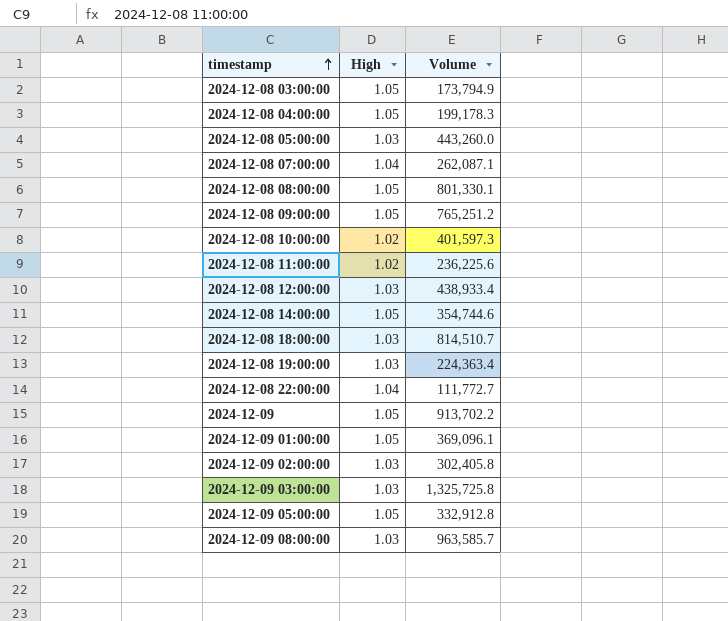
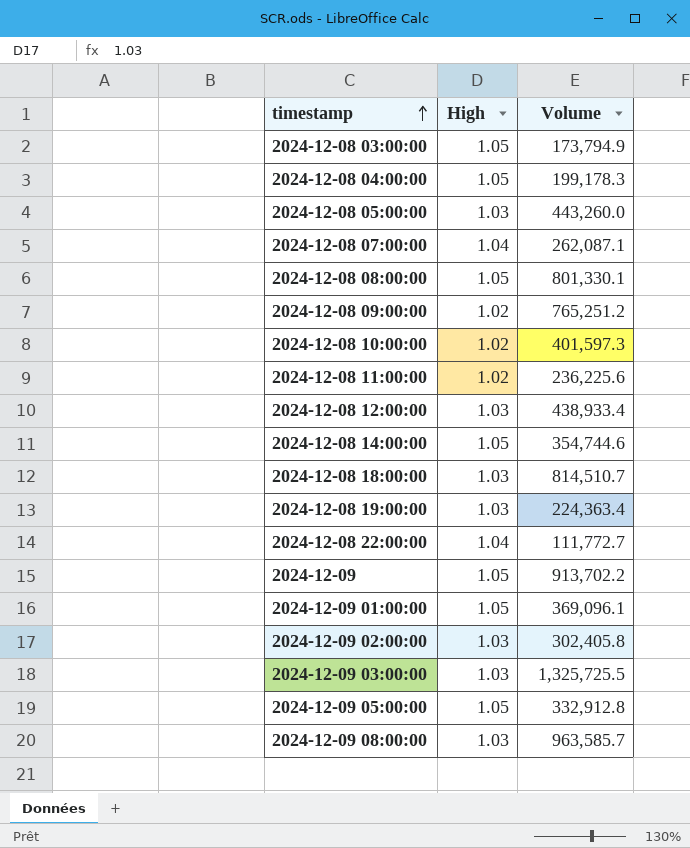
2024-12-08 09:00:00 | High: 1.05 -> 1.02
2024-12-09 03:00:00 | Volume: 1,325,725.8 -> 1,325,725.5

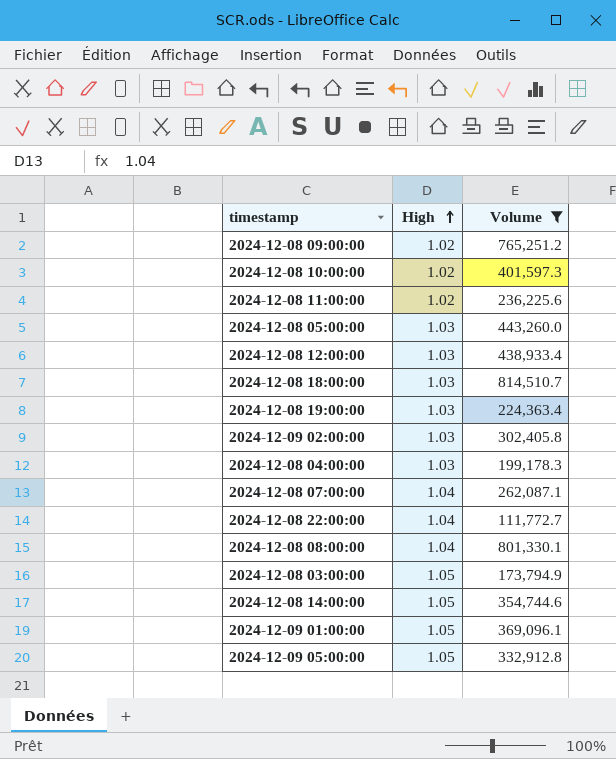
filter: none -> Volume <= 814,510.7
row order: timestamp ascending -> High ascending
2024-12-08 04:00:00 | High: 1.05 -> 1.03
2024-12-08 08:00:00 | High: 1.05 -> 1.04

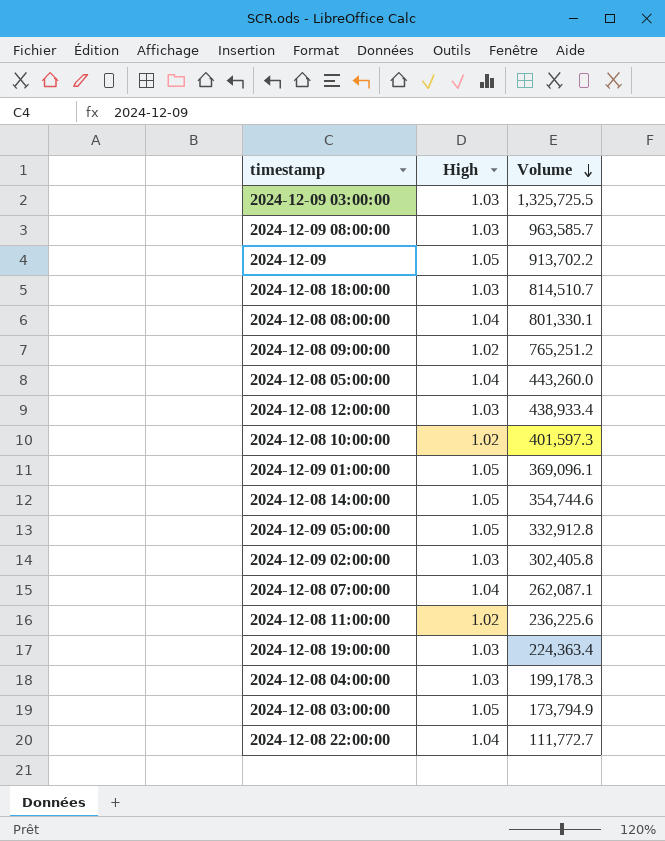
filter: Volume <= 814,510.7 -> none
row order: High ascending -> Volume descending
2024-12-08 05:00:00 | High: 1.03 -> 1.04

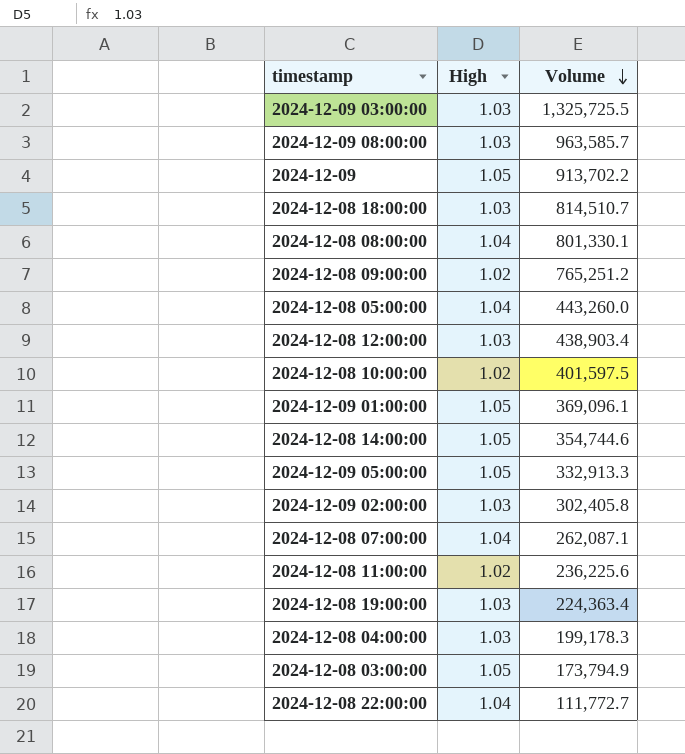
2024-12-08 12:00:00 | Volume: 438,933.4 -> 438,903.4
2024-12-08 10:00:00 | Volume: 401,597.3 -> 401,597.5
2024-12-09 05:00:00 | Volume: 332,912.8 -> 332,913.3

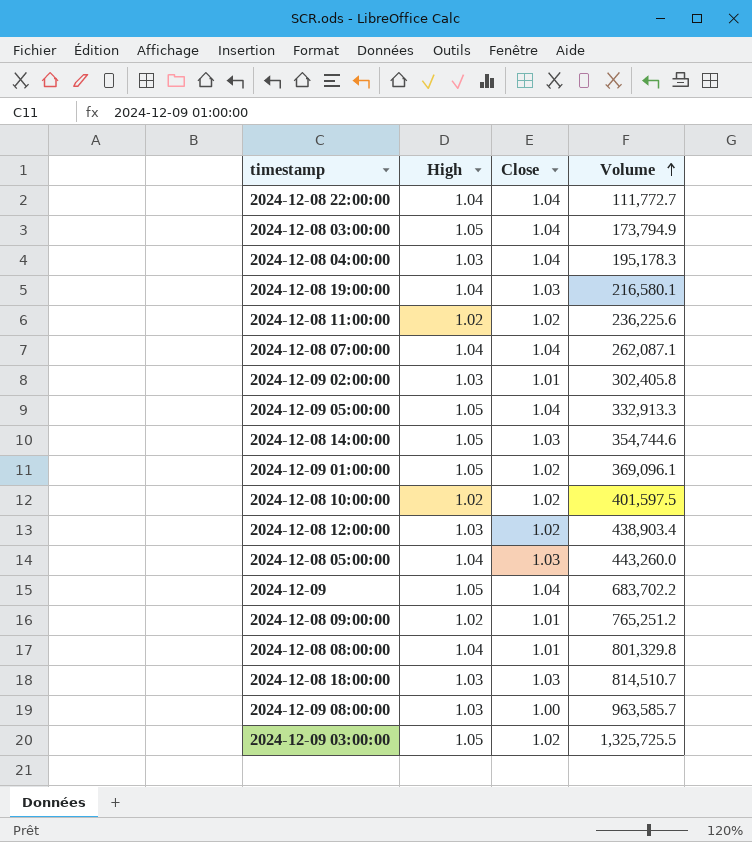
row order: Volume descending -> Volume ascending
column Close | position: none -> 3
2024-12-08 04:00:00 | Volume: 199,178.3 -> 195,178.3
2024-12-08 19:00:00 | High: 1.03 -> 1.04
2024-12-08 19:00:00 | Volume: 224,363.4 -> 216,580.1
2024-12-09 | Volume: 913,702.2 -> 683,702.2
2024-12-08 08:00:00 | Volume: 801,330.1 -> 801,329.8
2024-12-09 03:00:00 | High: 1.03 -> 1.05

